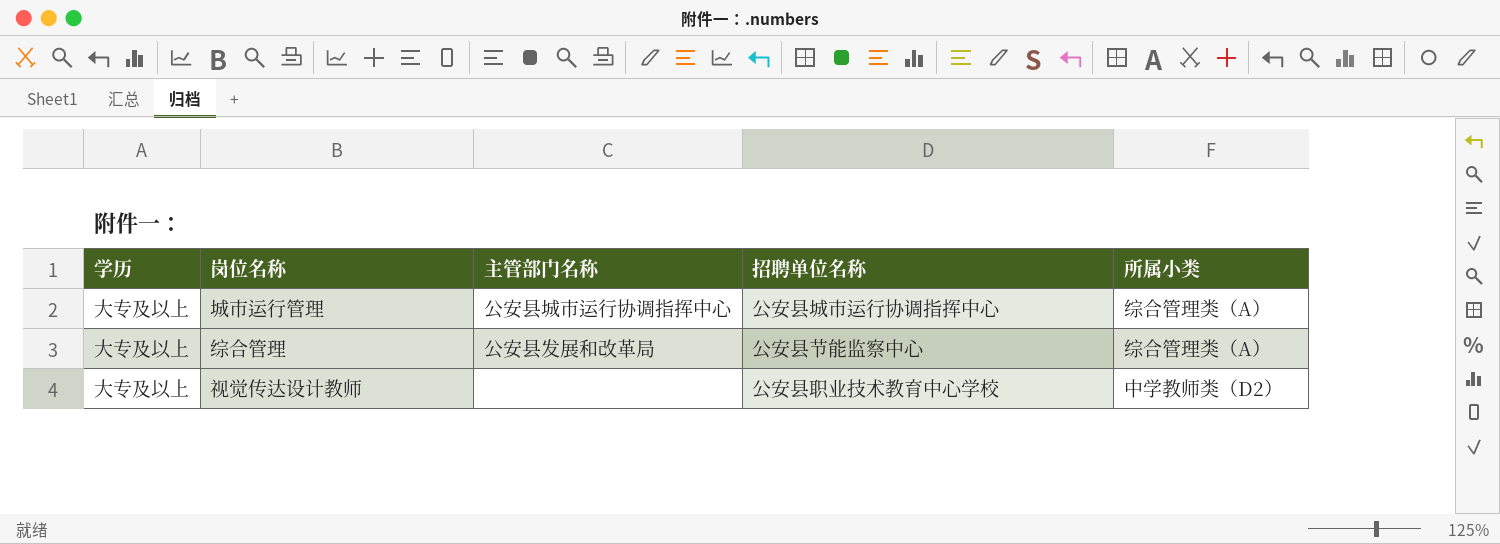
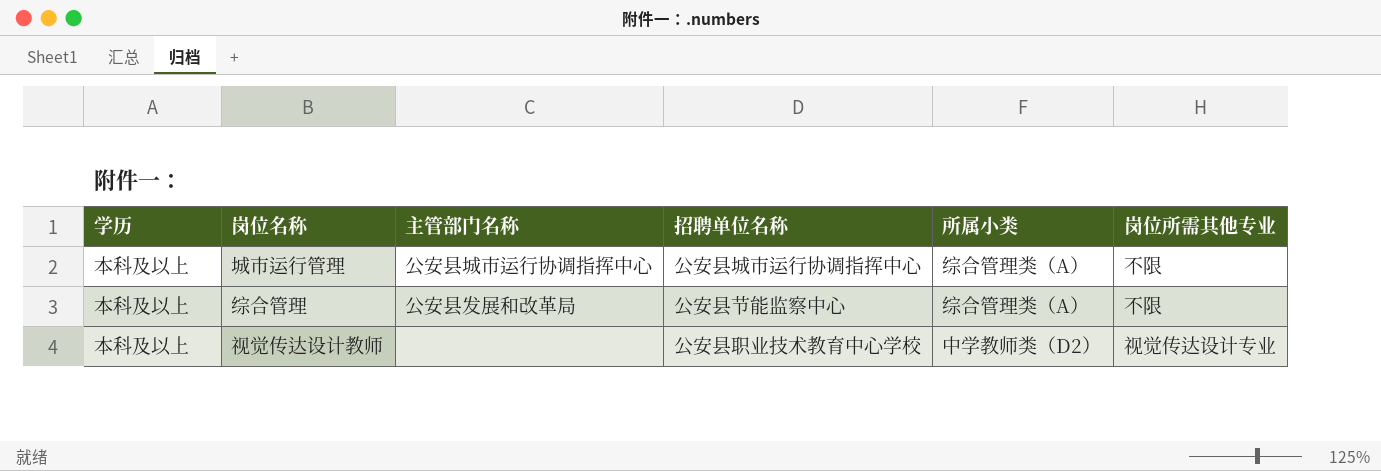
column 岗位所需其他专业 | position: none -> 6
城市运行管理 | 学历: 大专及以上 -> 本科及以上
综合管理 | 学历: 大专及以上 -> 本科及以上
视觉传达设计教师 | 学历: 大专及以上 -> 本科及以上

